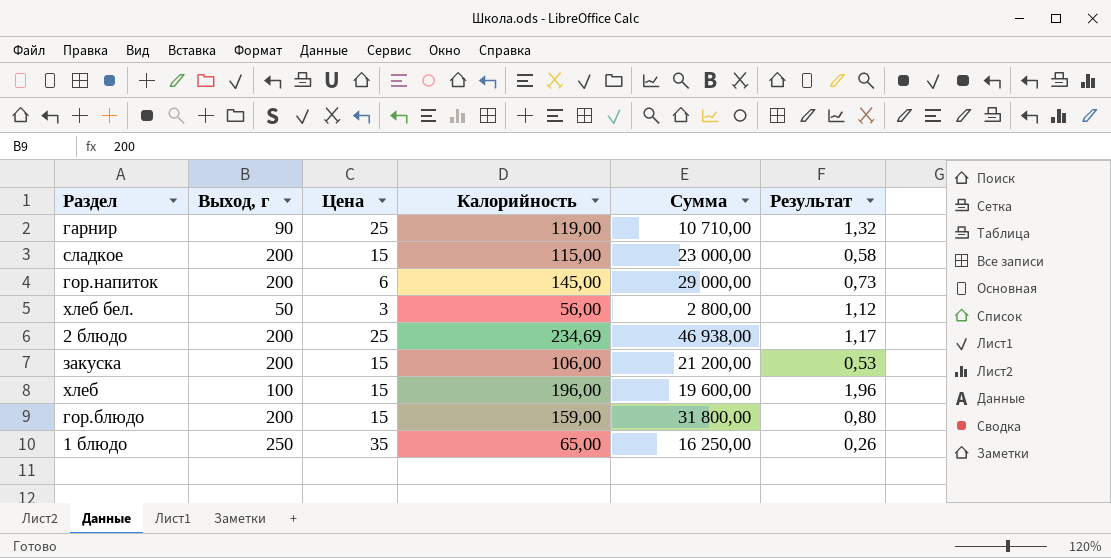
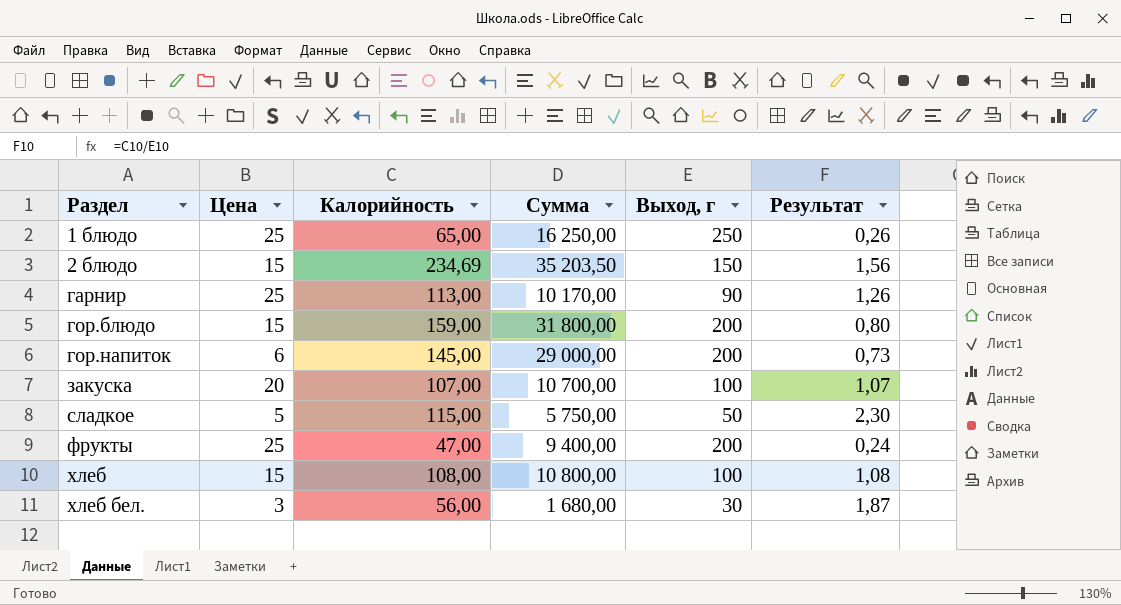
row order: none -> Раздел ascending
column Выход, г | position: 2 -> 5
1 блюдо | Цена: 35 -> 25
2 блюдо | Цена: 25 -> 15
2 блюдо | Сумма: 46 938,00 -> 35 203,50
2 блюдо | Выход, г: 200 -> 150
2 блюдо | Результат: 1,17 -> 1,56
гарнир | Калорийность: 119,00 -> 113,00
гарнир | Сумма: 10 710,00 -> 10 170,00
гарнир | Результат: 1,32 -> 1,26
закуска | Цена: 15 -> 20
закуска | Калорийность: 106,00 -> 107,00
закуска | Сумма: 21 200,00 -> 10 700,00
закуска | Выход, г: 200 -> 100
закуска | Результат: 0,53 -> 1,07
сладкое | Цена: 15 -> 5
сладкое | Сумма: 23 000,00 -> 5 750,00
сладкое | Выход, г: 200 -> 50
сладкое | Результат: 0,58 -> 2,30
row фрукты: none -> 25 | 47,00 | 9 400,00 | 200 | 0,24
хлеб | Калорийность: 196,00 -> 108,00
хлеб | Сумма: 19 600,00 -> 10 800,00
хлеб | Результат: 1,96 -> 1,08
хлеб бел. | Сумма: 2 800,00 -> 1 680,00
хлеб бел. | Выход, г: 50 -> 30
хлеб бел. | Результат: 1,12 -> 1,87

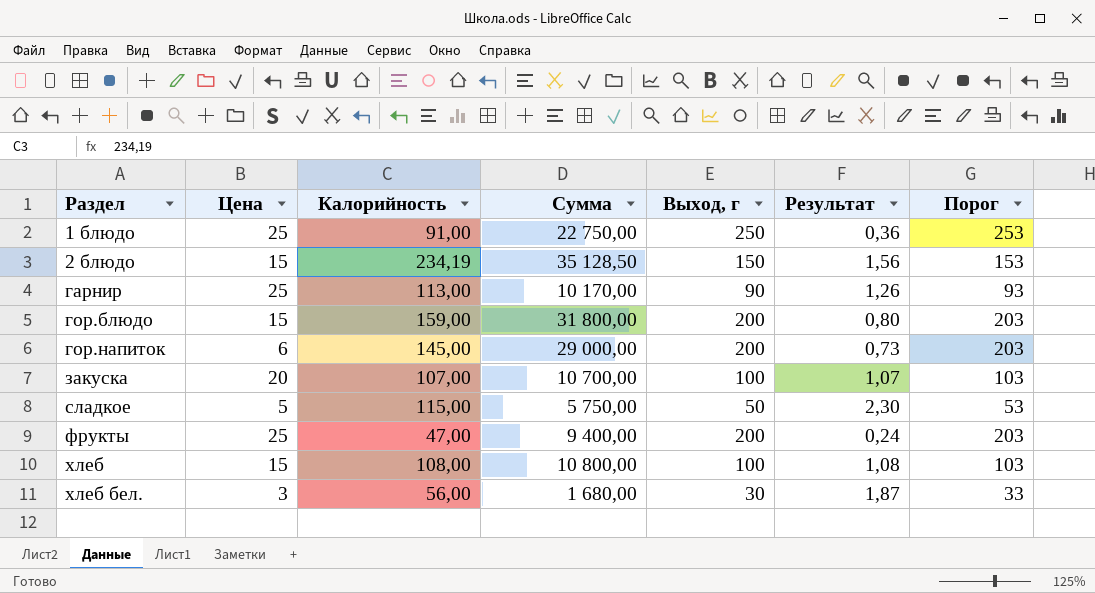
column Порог | formula: none -> [Выход, г] + 3
1 блюдо | Калорийность: 65,00 -> 91,00
1 блюдо | Сумма: 16 250,00 -> 22 750,00
1 блюдо | Результат: 0,26 -> 0,36
2 блюдо | Калорийность: 234,69 -> 234,19
2 блюдо | Сумма: 35 203,50 -> 35 128,50

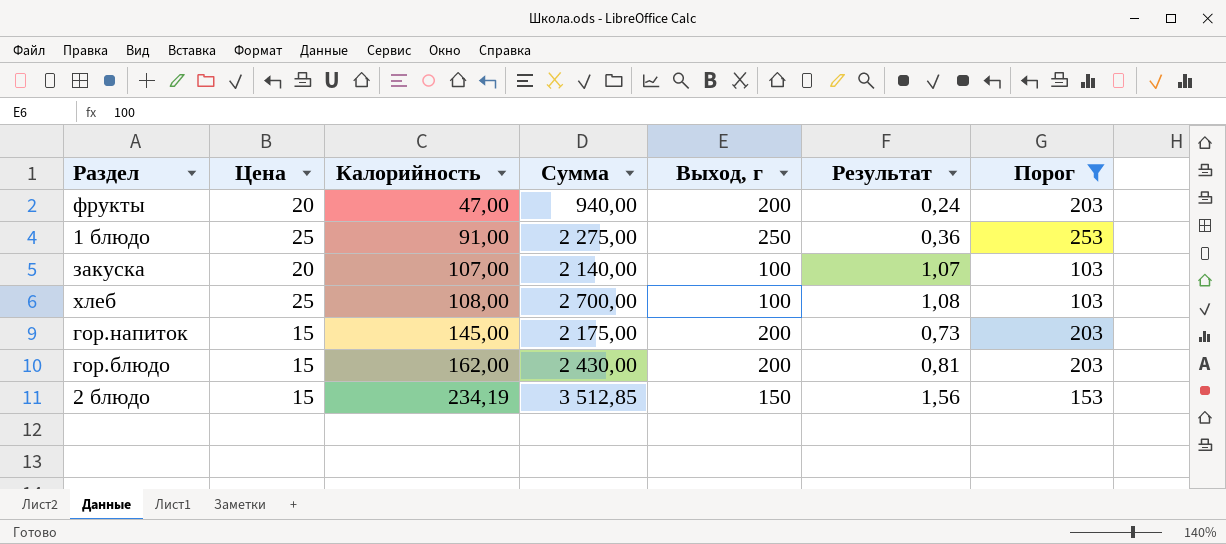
filter: none -> Порог >= 103
row order: Раздел ascending -> Калорийность ascending
column Сумма | formula: [Калорийность] * [Выход, г] -> [Цена] * [Калорийность]
фрукты | Цена: 25 -> 20
хлеб | Цена: 15 -> 25
гор.напиток | Цена: 6 -> 15
гор.блюдо | Калорийность: 159,00 -> 162,00
гор.блюдо | Результат: 0,80 -> 0,81

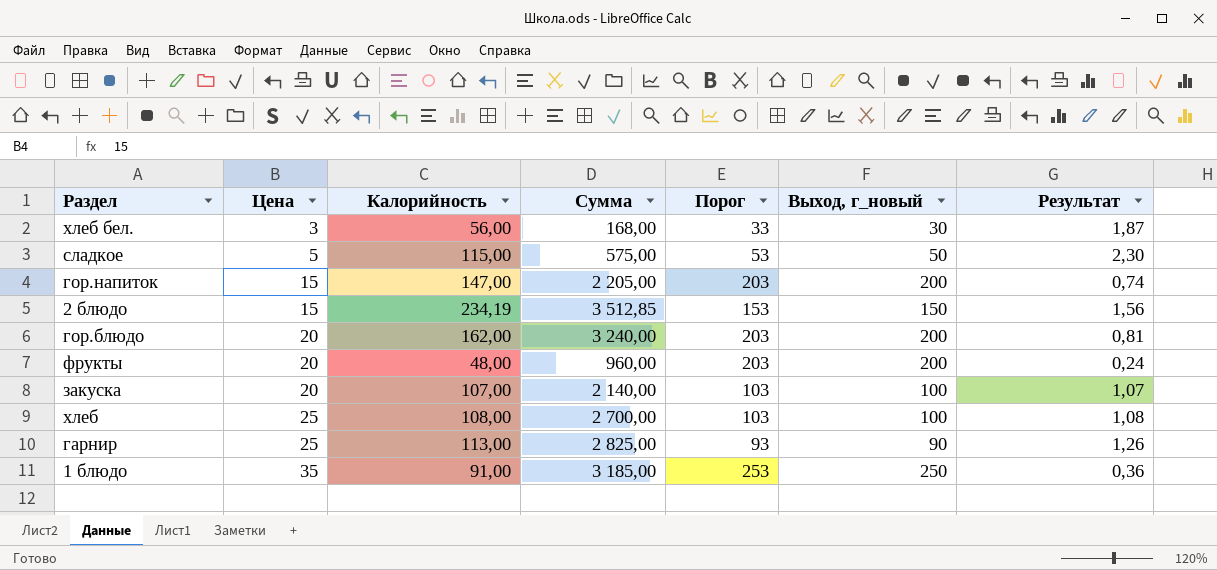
filter: Порог >= 103 -> none
row order: Калорийность ascending -> Цена ascending
column Порог | position: 7 -> 5
column name: Выход, г -> Выход, г_новый
гор.напиток | Калорийность: 145,00 -> 147,00
гор.напиток | Сумма: 2 175,00 -> 2 205,00
гор.напиток | Результат: 0,73 -> 0,74
гор.блюдо | Цена: 15 -> 20
гор.блюдо | Сумма: 2 430,00 -> 3 240,00
фрукты | Калорийность: 47,00 -> 48,00
фрукты | Сумма: 940,00 -> 960,00
1 блюдо | Цена: 25 -> 35
1 блюдо | Сумма: 2 275,00 -> 3 185,00

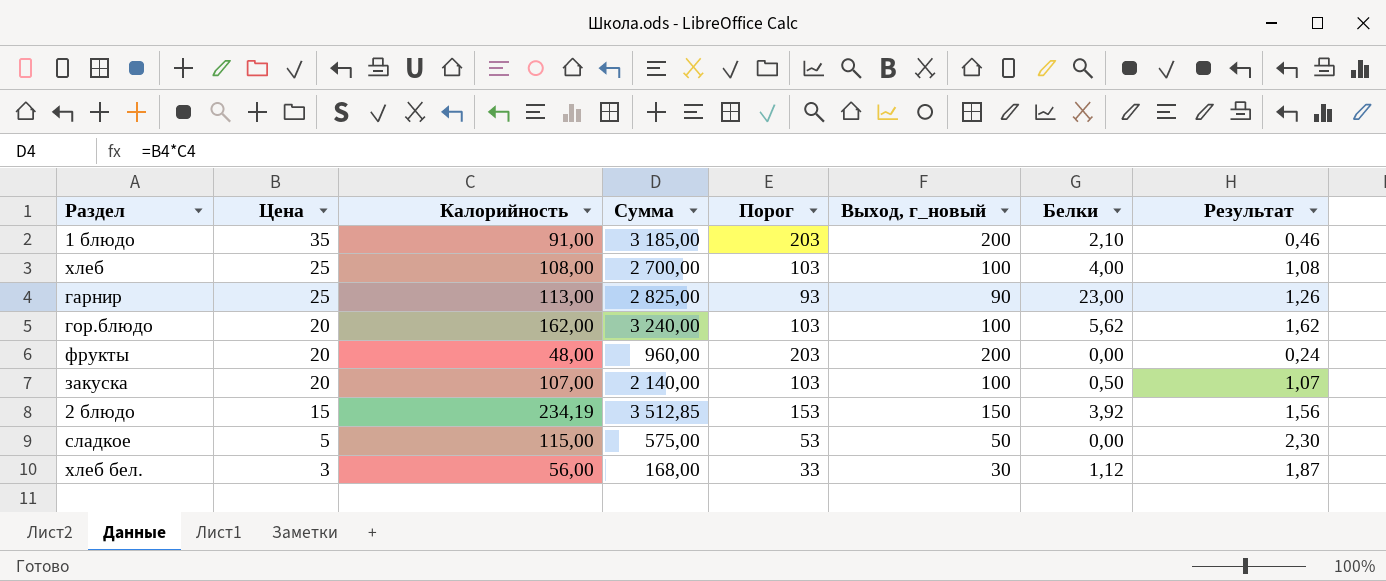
row order: Цена ascending -> Цена descending
column Белки | position: none -> 7
row гор.напиток: 15 | 147,00 | 2 205,00 | 203 | 200 | 0,74 -> none
1 блюдо | Порог: 253 -> 203
1 блюдо | Выход, г_новый: 250 -> 200
1 блюдо | Результат: 0,36 -> 0,46
гор.блюдо | Порог: 203 -> 103
гор.блюдо | Выход, г_новый: 200 -> 100
гор.блюдо | Результат: 0,81 -> 1,62

